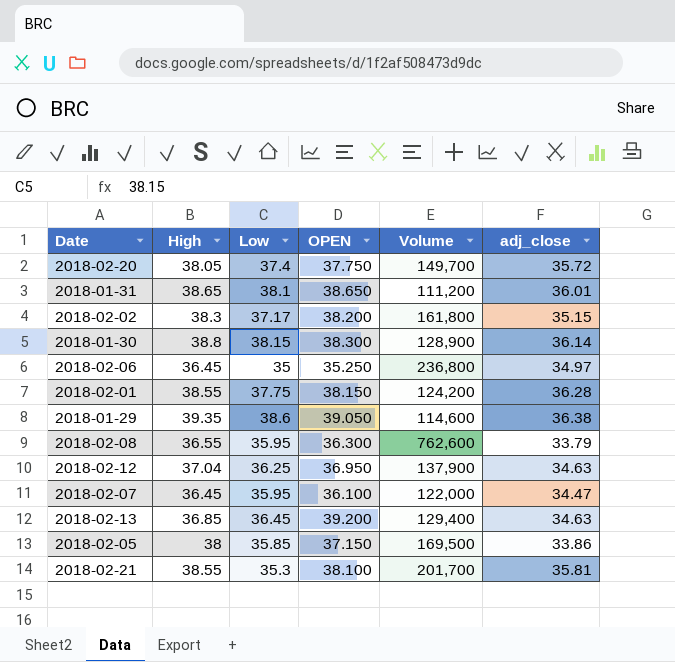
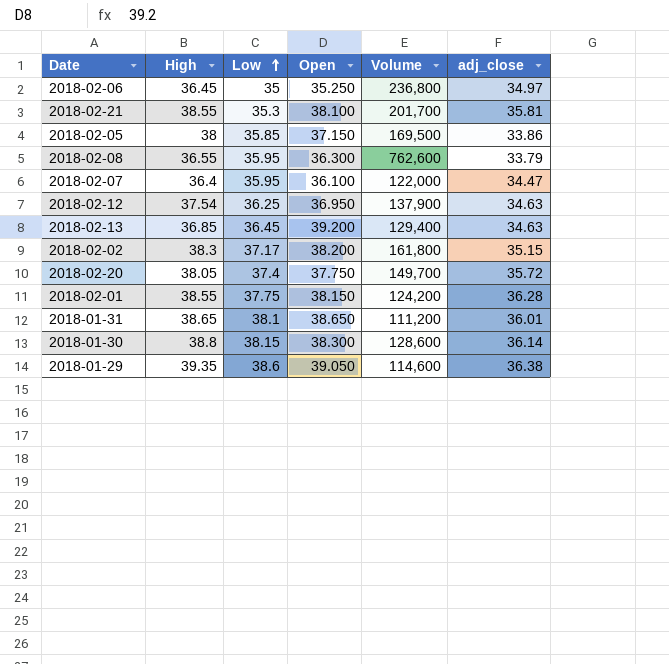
row order: none -> Low ascending
column name: OPEN -> Open
2018-02-07 | High: 36.45 -> 36.4
2018-02-12 | High: 37.04 -> 37.54
2018-01-30 | Volume: 128,900 -> 128,600

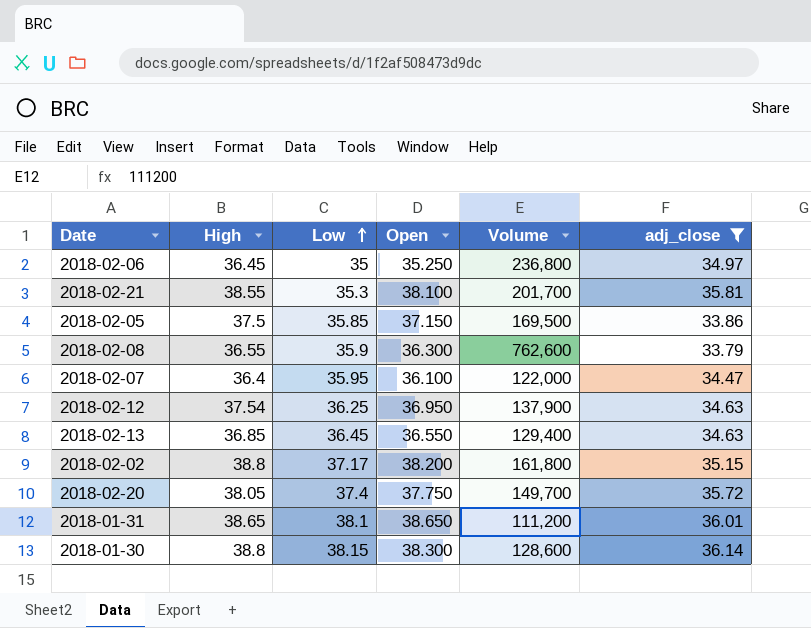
filter: none -> adj_close <= 36.14
2018-02-05 | High: 38 -> 37.5
2018-02-08 | Low: 35.95 -> 35.9
2018-02-13 | Open: 39.200 -> 36.550
2018-02-02 | High: 38.3 -> 38.8

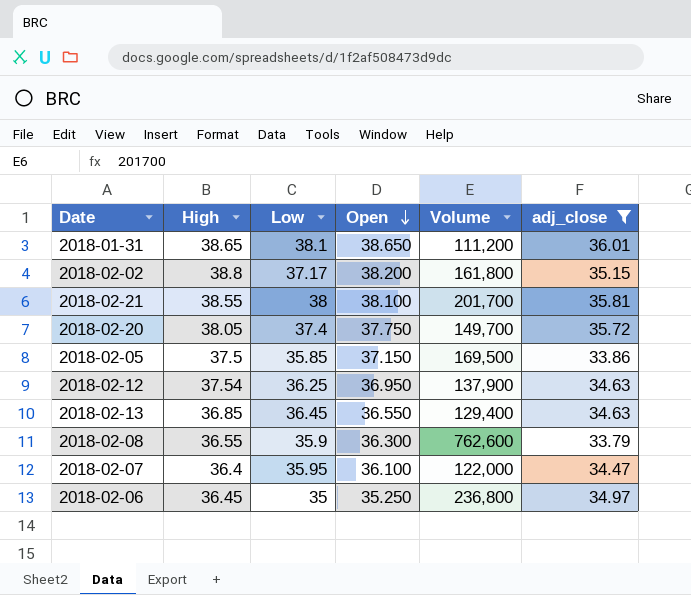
row order: Low ascending -> Open descending
row 2018-01-30: 38.8 | 38.15 | 38.300 | 128,600 | 36.14 -> none
2018-02-21 | Low: 35.3 -> 38

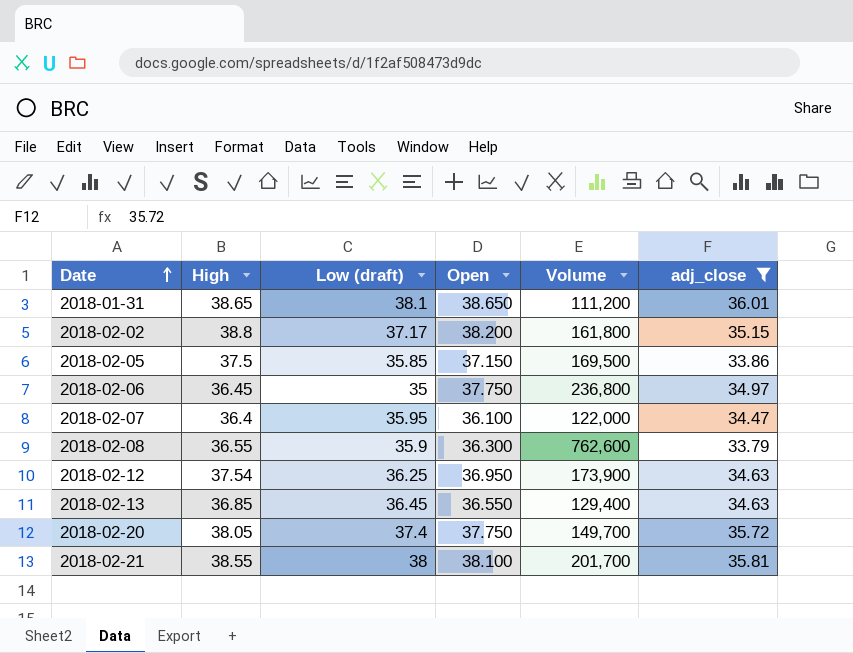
row order: Open descending -> Date ascending
column name: Low -> Low (draft)
2018-02-06 | Open: 35.250 -> 37.750
2018-02-12 | Volume: 137,900 -> 173,900

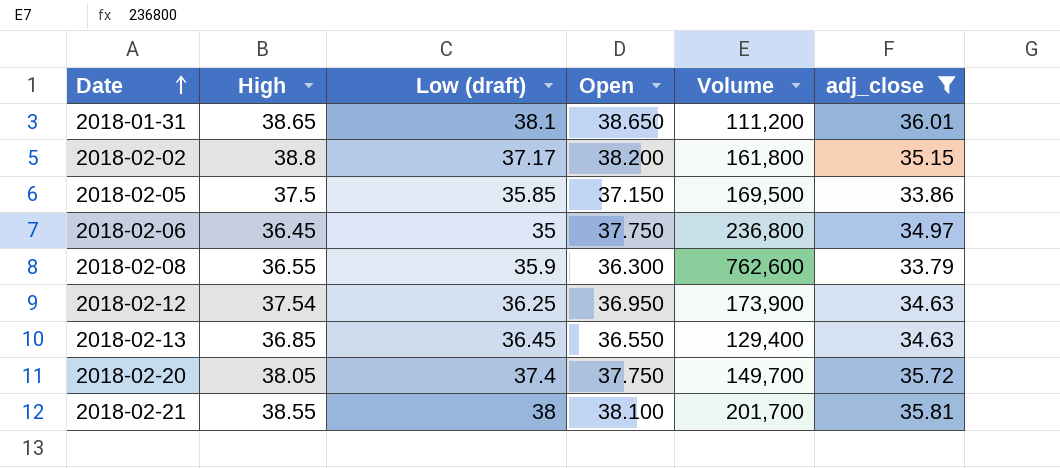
row 2018-02-07: 36.4 | 35.95 | 36.100 | 122,000 | 34.47 -> none

